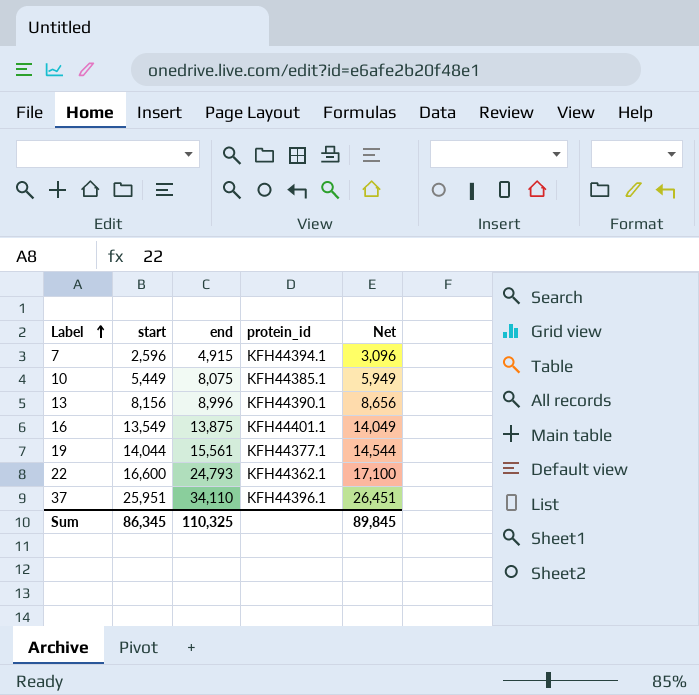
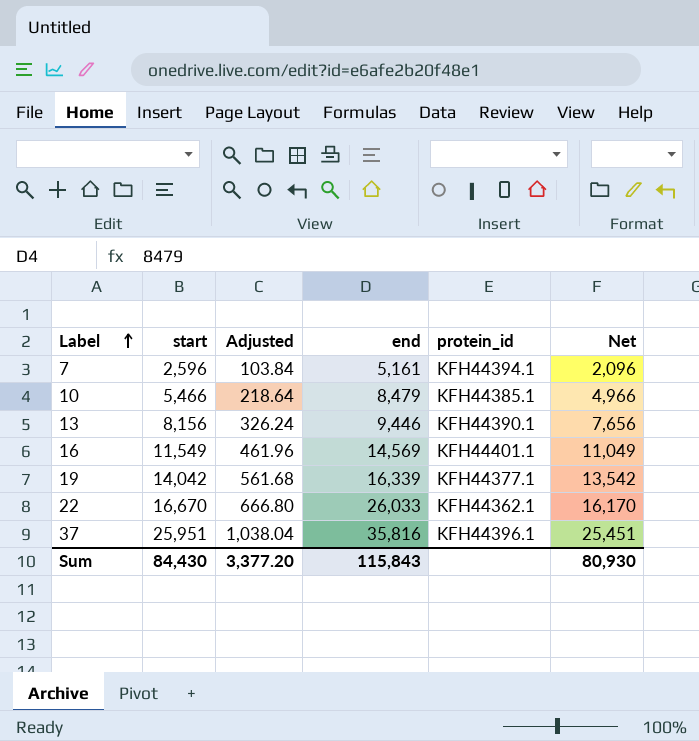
column Adjusted | formula: none -> [start] * 0.04
column Net | formula: [start] + 500 -> [start] - 500
7 | end: 4,915 -> 5,161
10 | start: 5,449 -> 5,466
10 | end: 8,075 -> 8,479
13 | end: 8,996 -> 9,446
16 | start: 13,549 -> 11,549
16 | end: 13,875 -> 14,569
19 | start: 14,044 -> 14,042
19 | end: 15,561 -> 16,339
22 | start: 16,600 -> 16,670
22 | end: 24,793 -> 26,033
37 | end: 34,110 -> 35,816
Sum | start: 86,345 -> 84,430
Sum | end: 110,325 -> 115,843
Sum | Net: 89,845 -> 80,930

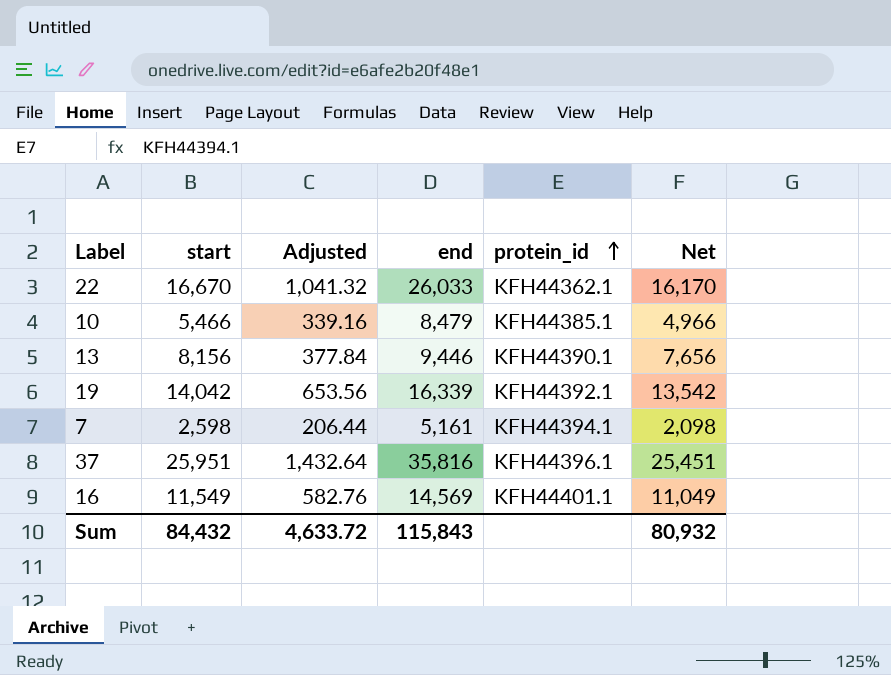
row order: Label ascending -> protein_id ascending
column Adjusted | formula: [start] * 0.04 -> [end] * 0.04
19 | protein_id: KFH44377.1 -> KFH44392.1
7 | start: 2,596 -> 2,598
7 | Net: 2,096 -> 2,098
Sum | start: 84,430 -> 84,432
Sum | Adjusted: 3,377.20 -> 4,633.72
Sum | Net: 80,930 -> 80,932

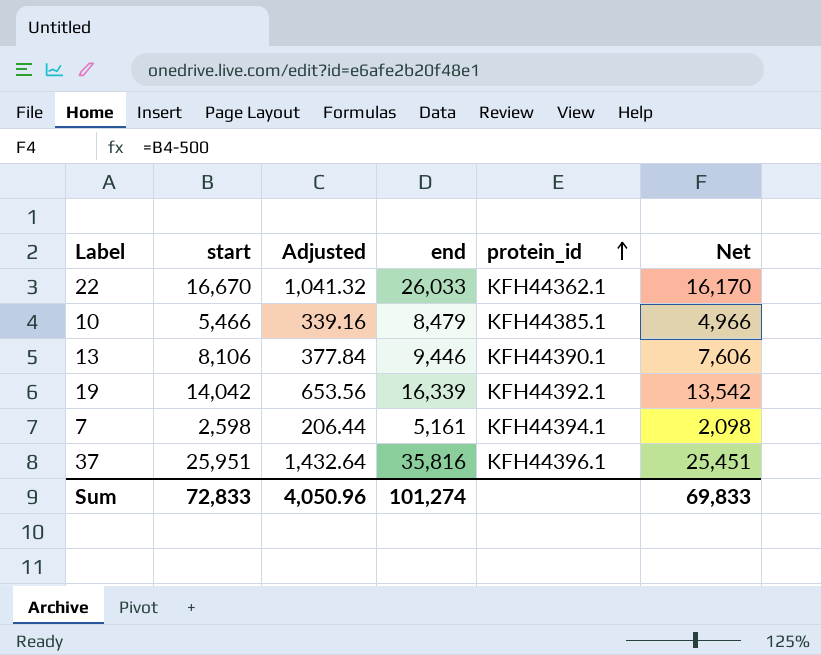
row 16: 11,549 | 582.76 | 14,569 | KFH44401.1 | 11,049 -> none
13 | start: 8,156 -> 8,106
13 | Net: 7,656 -> 7,606
Sum | start: 84,432 -> 72,833
Sum | Adjusted: 4,633.72 -> 4,050.96
Sum | end: 115,843 -> 101,274
Sum | Net: 80,932 -> 69,833

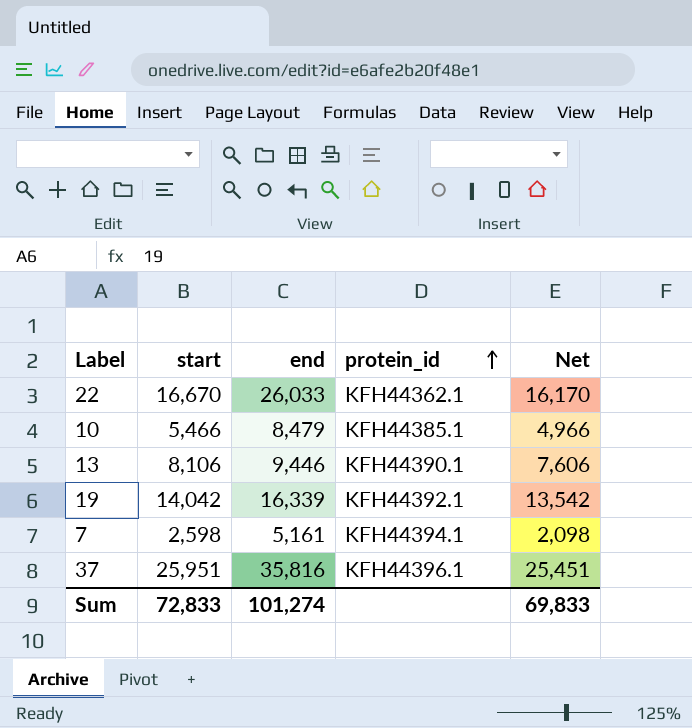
column Adjusted | formula: [end] * 0.04 -> none

